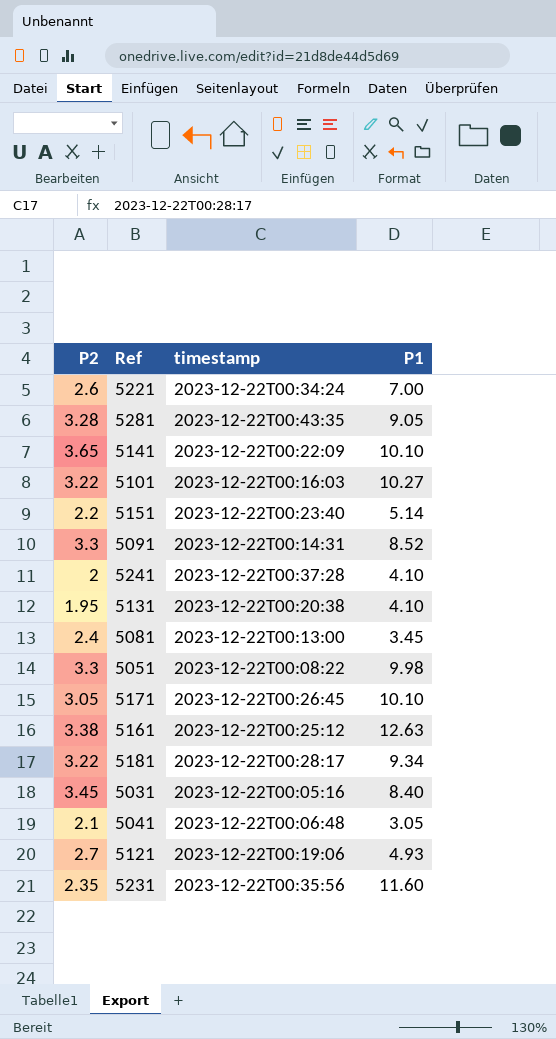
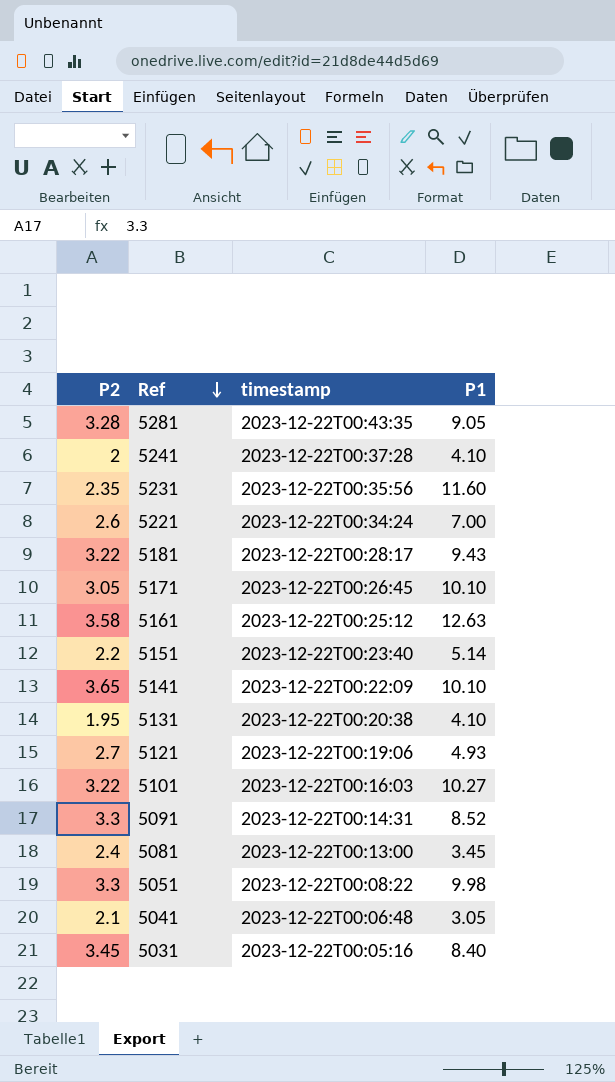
row order: none -> Ref descending
5181 | P1: 9.34 -> 9.43
5161 | P2: 3.38 -> 3.58

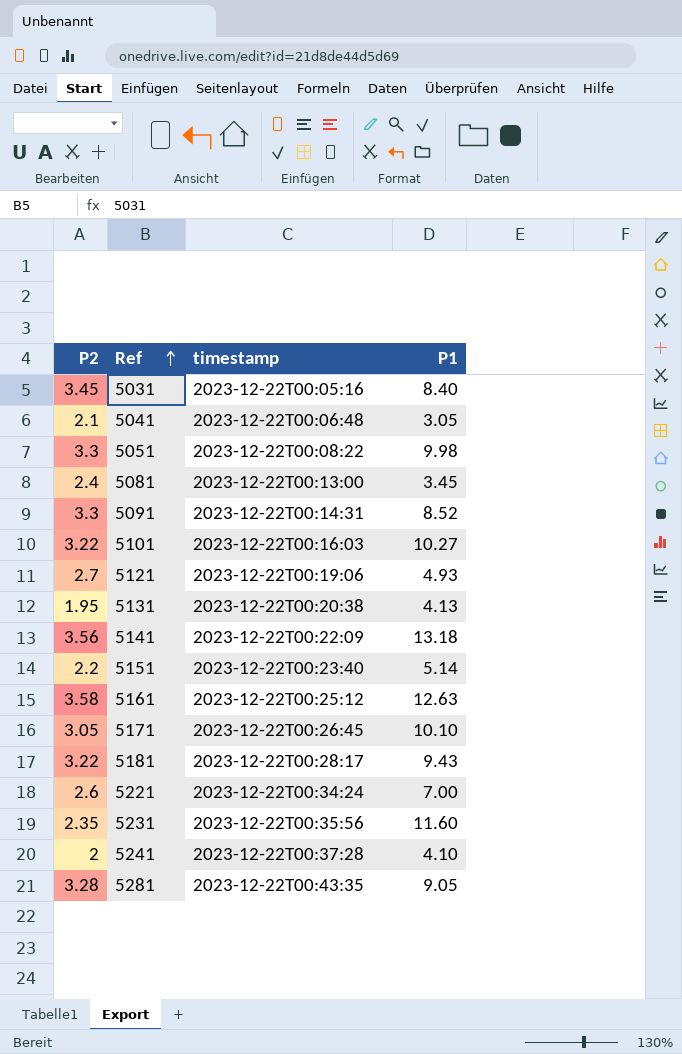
row order: Ref descending -> Ref ascending
5131 | P1: 4.10 -> 4.13
5141 | P2: 3.65 -> 3.56
5141 | P1: 10.10 -> 13.18

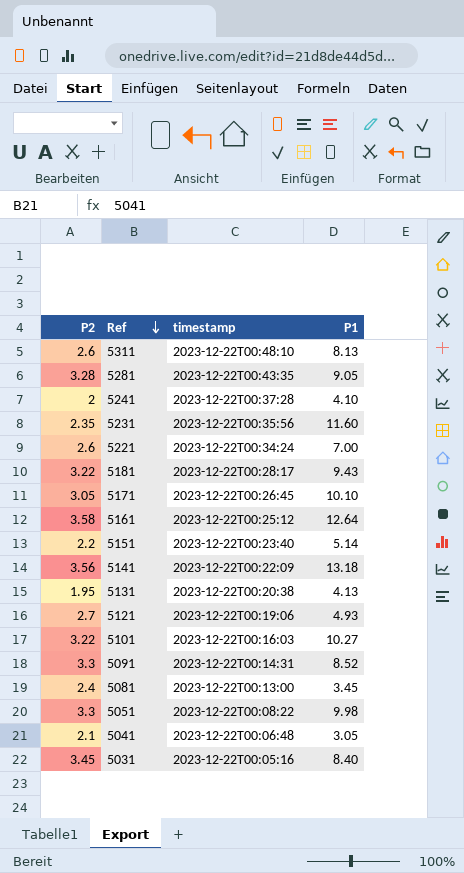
row order: Ref ascending -> Ref descending
row 5311: none -> 2.6 | 2023-12-22T00:48:10 | 8.13
5161 | P1: 12.63 -> 12.64

